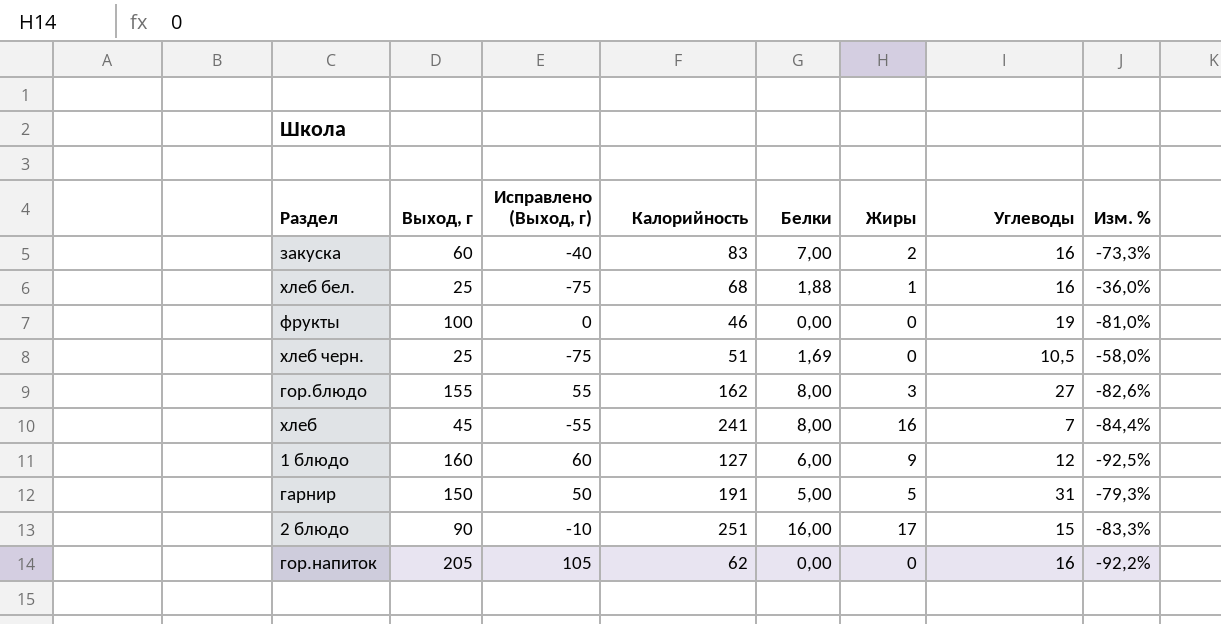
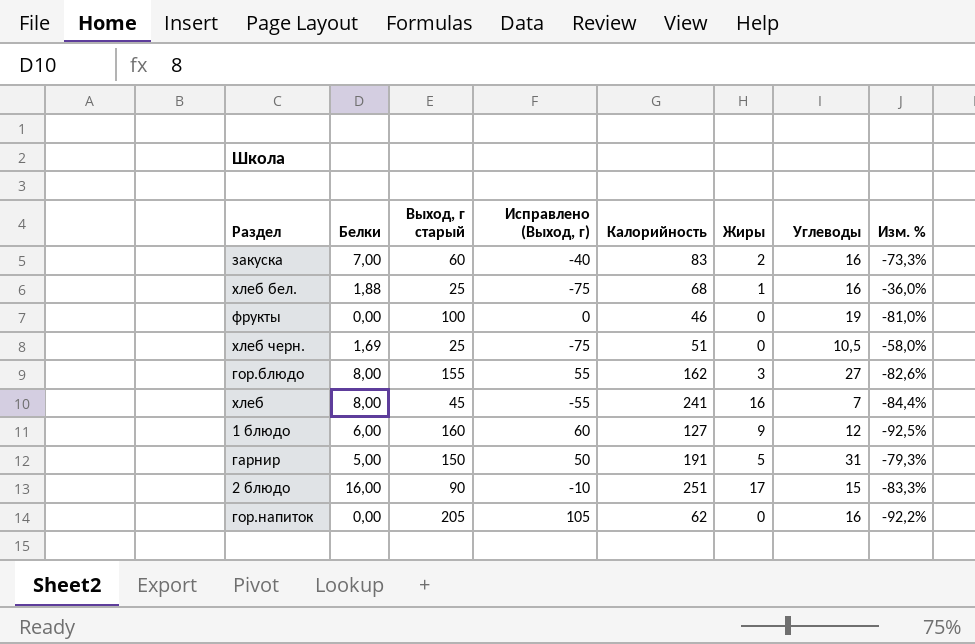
column Белки | position: 5 -> 2
column name: Выход, г -> Выход, г старый

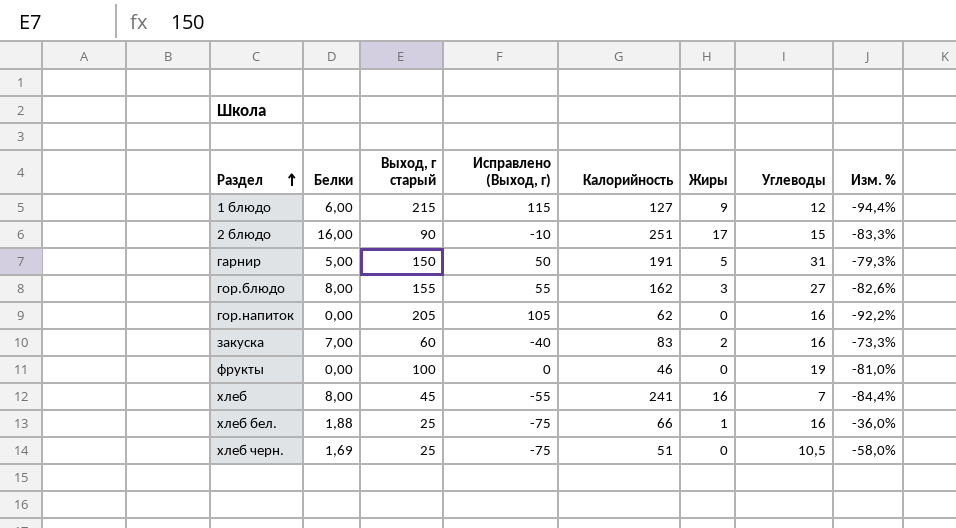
row order: none -> Раздел ascending
1 блюдо | Выход, г старый: 160 -> 215
1 блюдо | Исправлено (Выход, г): 60 -> 115
1 блюдо | Изм. %: -92,5% -> -94,4%
хлеб бел. | Калорийность: 68 -> 66

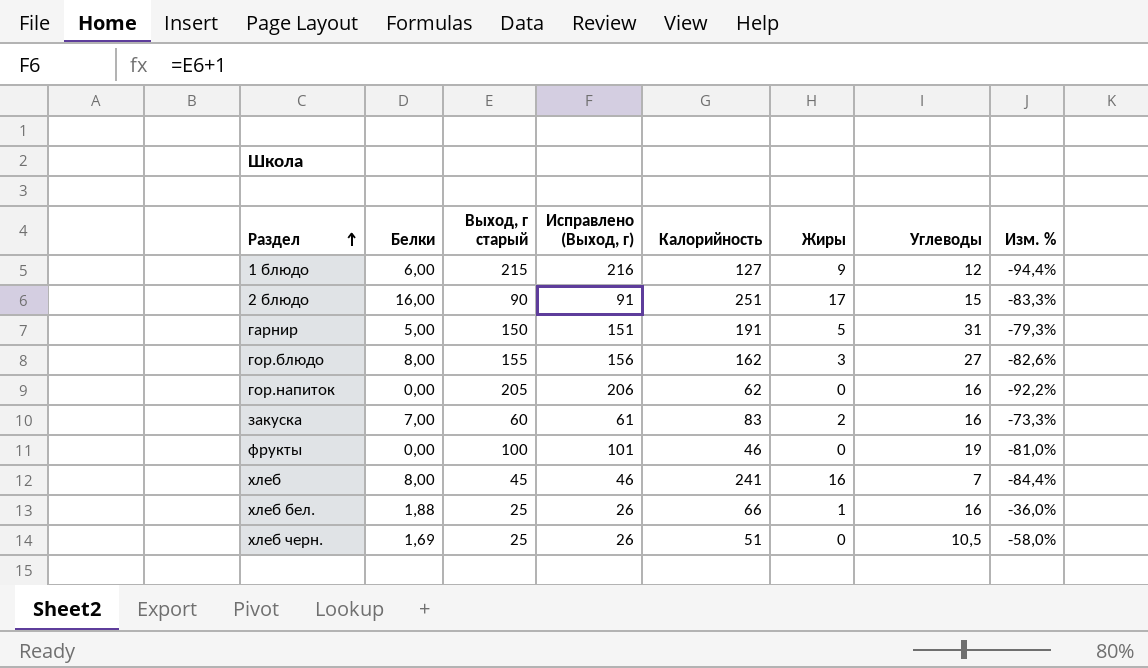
column Исправлено (Выход, г) | formula: [Выход, г старый] - 100 -> [Выход, г старый] + 1

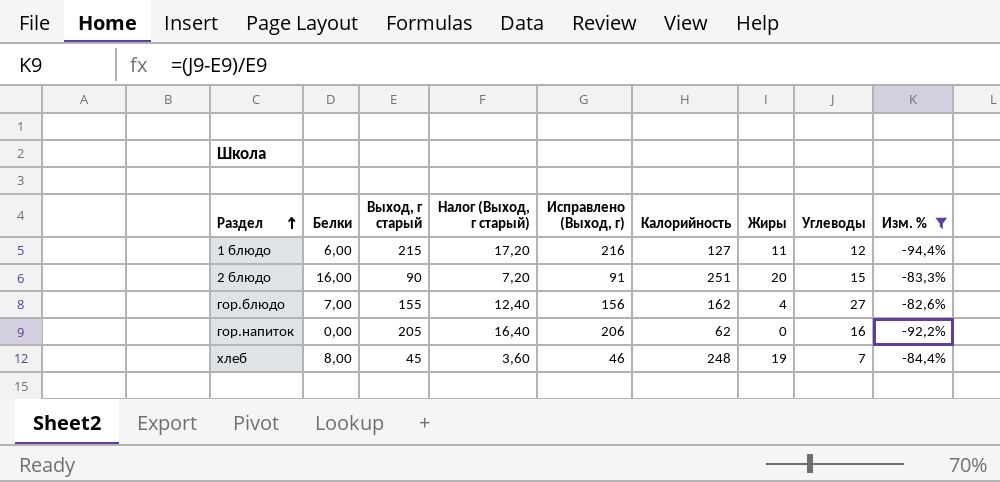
filter: none -> Изм. % <= -82,6%
column Налог (Выход, г старый) | formula: none -> [Выход, г старый] * 0,08
1 блюдо | Жиры: 9 -> 11
2 блюдо | Жиры: 17 -> 20
гор.блюдо | Белки: 8,00 -> 7,00
гор.блюдо | Жиры: 3 -> 4
хлеб | Калорийность: 241 -> 248
хлеб | Жиры: 16 -> 19

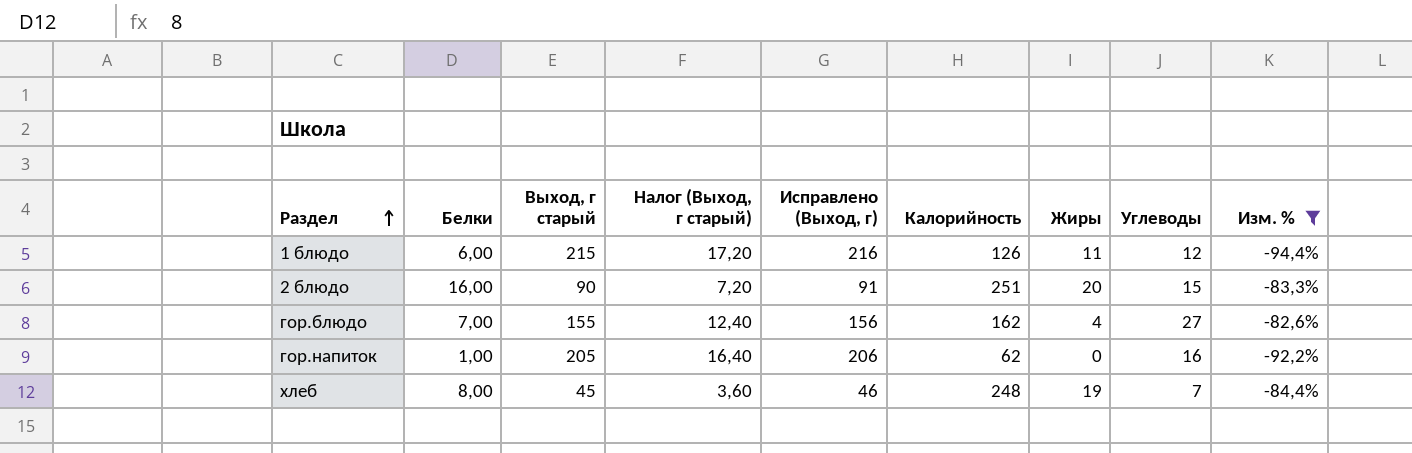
1 блюдо | Калорийность: 127 -> 126
гор.напиток | Белки: 0,00 -> 1,00

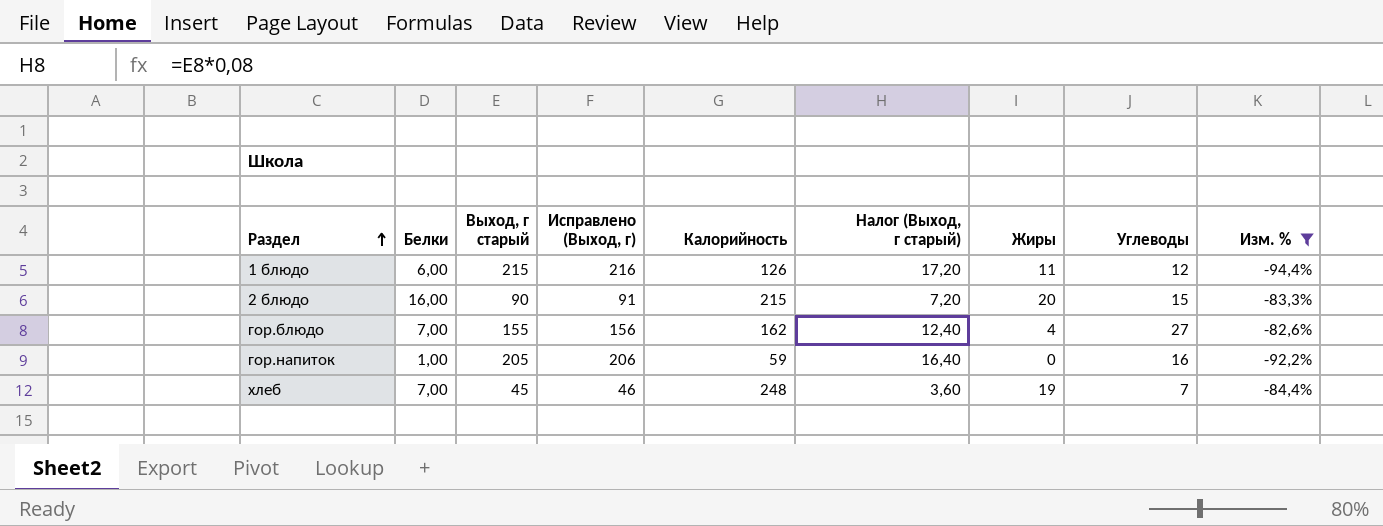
column Налог (Выход, г старый) | position: 4 -> 6
2 блюдо | Калорийность: 251 -> 215
гор.напиток | Калорийность: 62 -> 59
хлеб | Белки: 8,00 -> 7,00

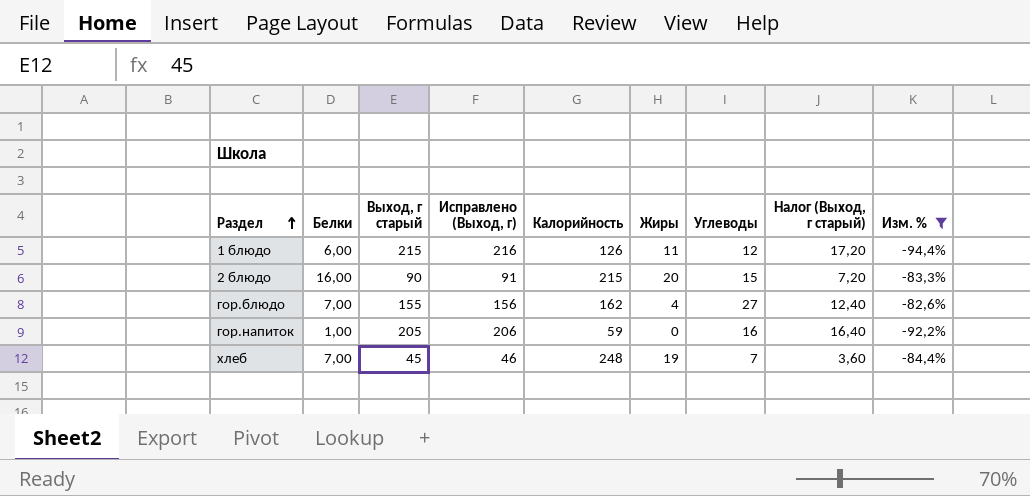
column Налог (Выход, г старый) | position: 6 -> 8

